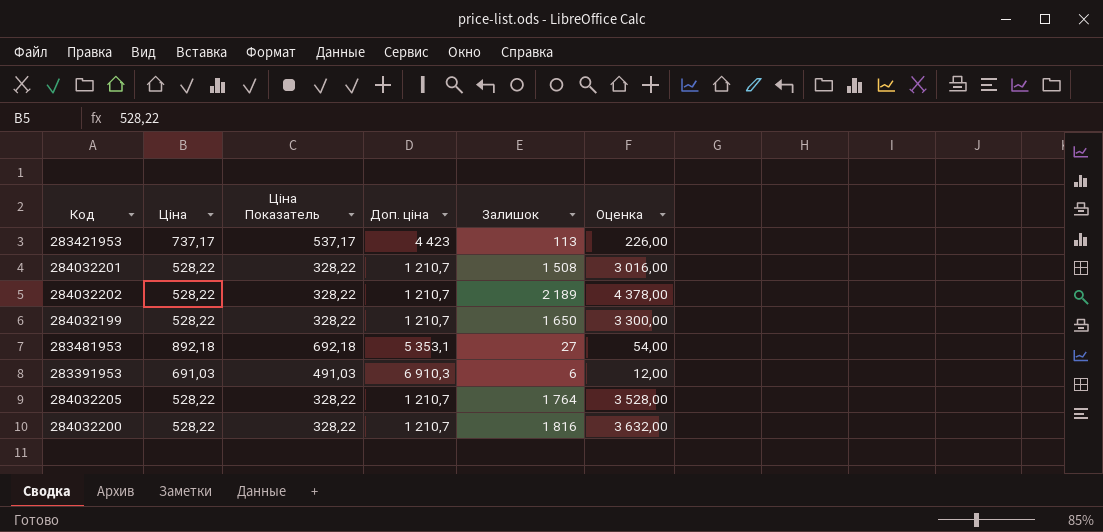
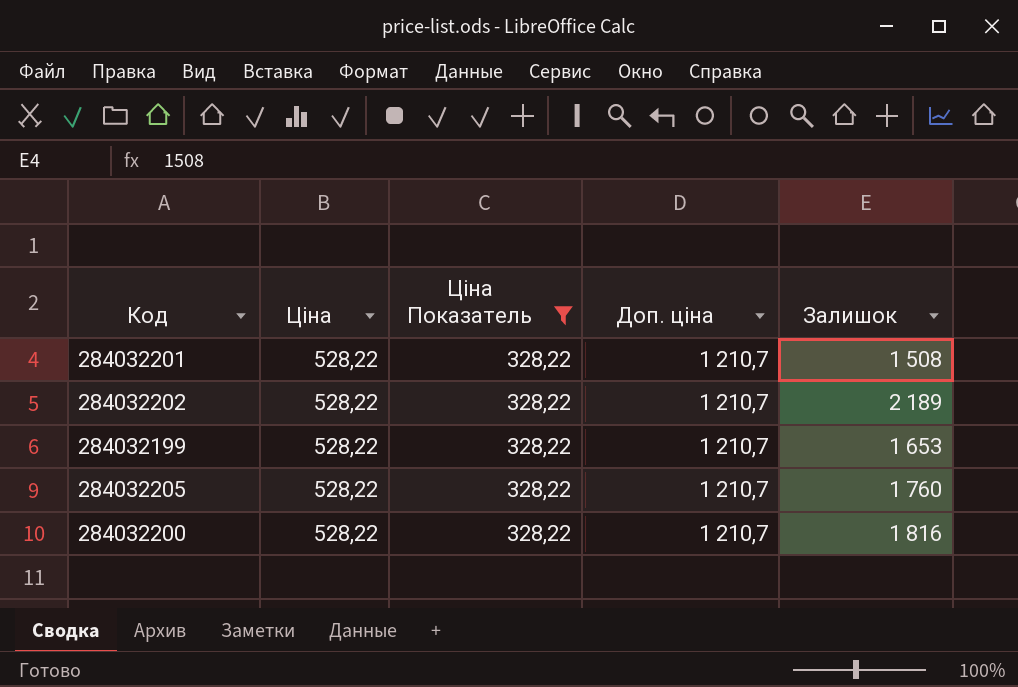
filter: none -> Ціна Показатель = 328,22
column Оценка | formula: [Залишок] * 2 -> none
284032199 | Залишок: 1 650 -> 1 653
284032205 | Залишок: 1 764 -> 1 760

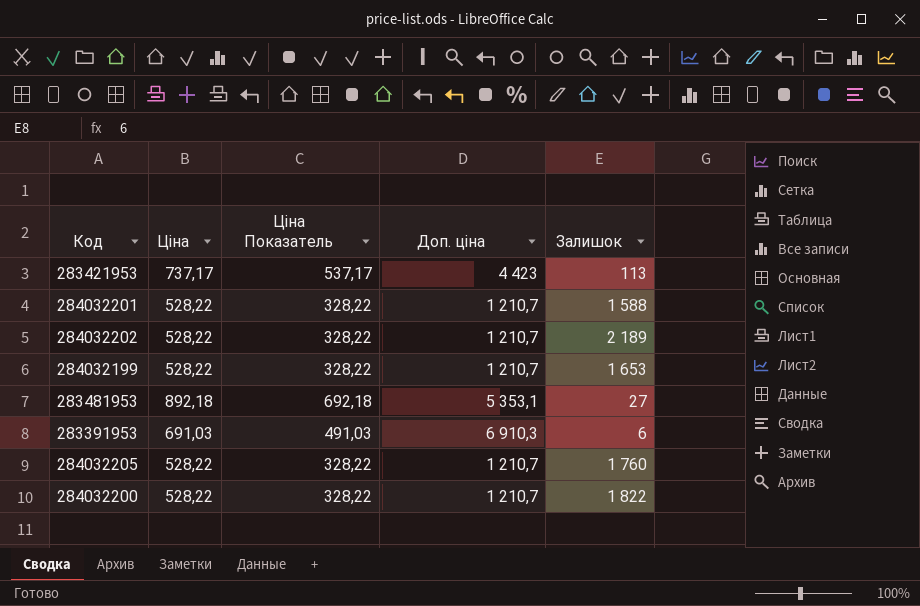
filter: Ціна Показатель = 328,22 -> none
284032201 | Залишок: 1 508 -> 1 588
284032200 | Залишок: 1 816 -> 1 822

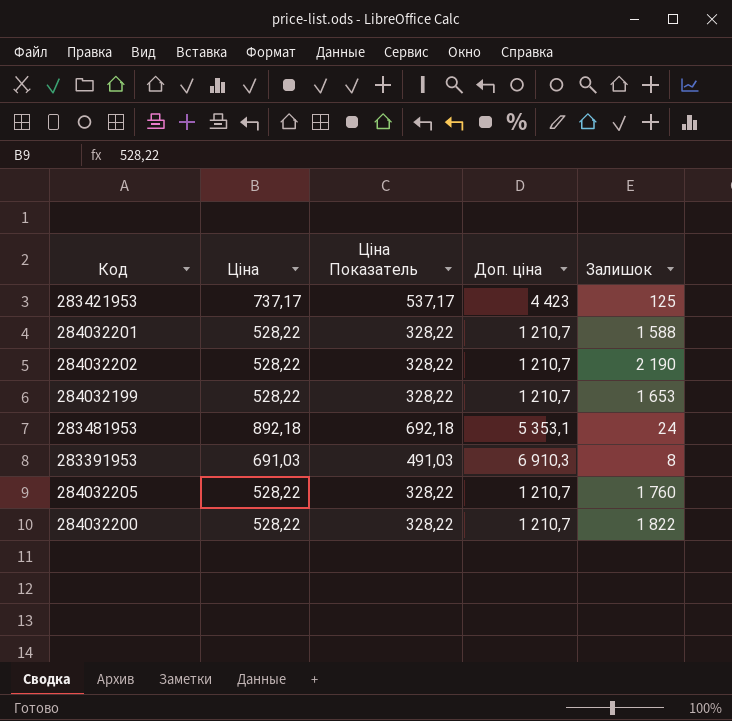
283421953 | Залишок: 113 -> 125
284032202 | Залишок: 2 189 -> 2 190
283481953 | Залишок: 27 -> 24
283391953 | Залишок: 6 -> 8

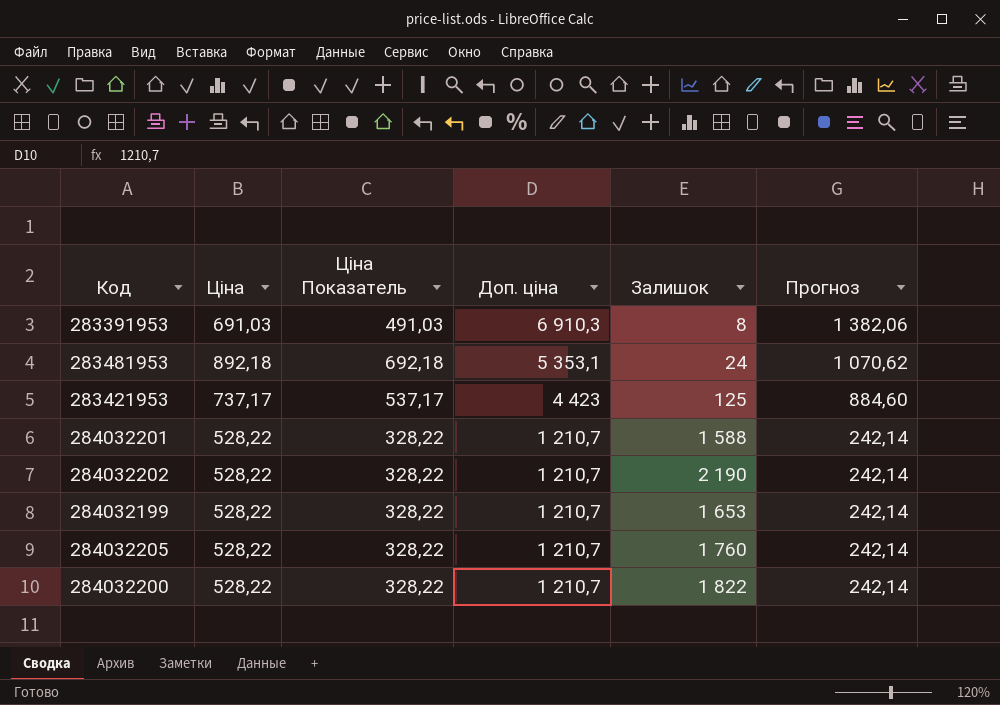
row order: none -> Доп. ціна descending
column Прогноз | formula: none -> [Доп. ціна] * 0,2

